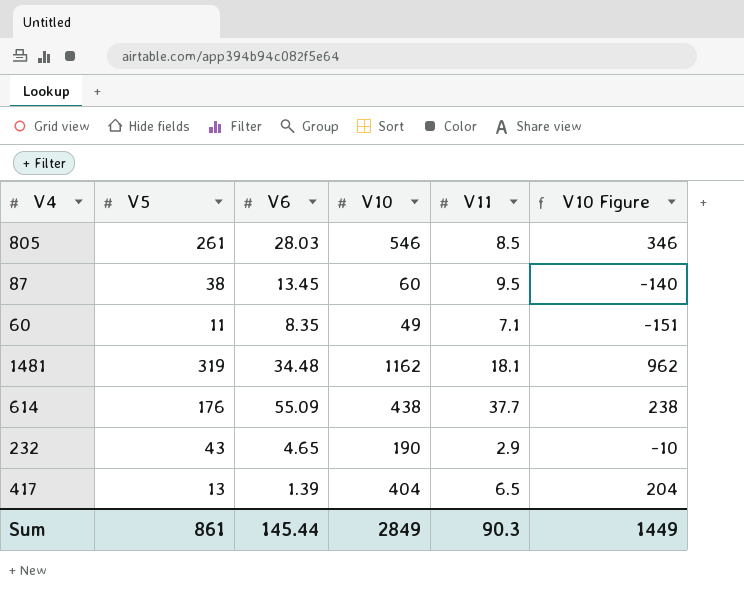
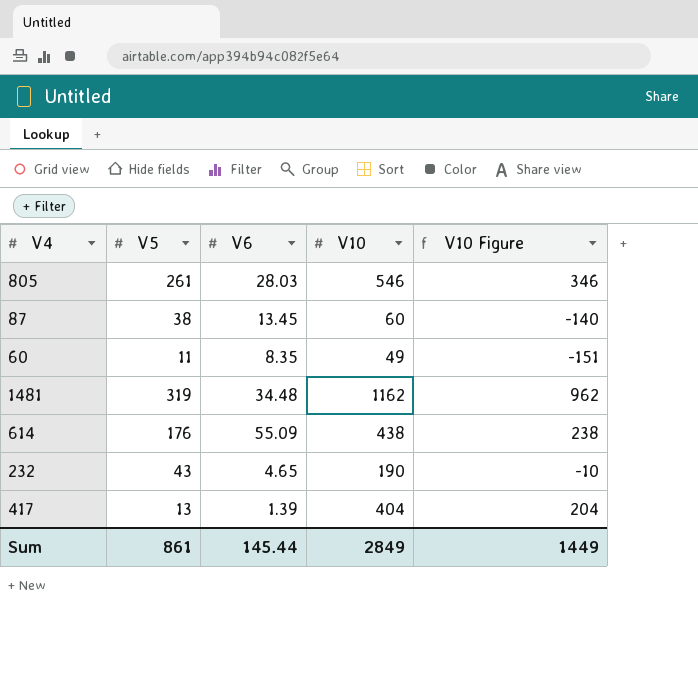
column V11 | position: 5 -> none

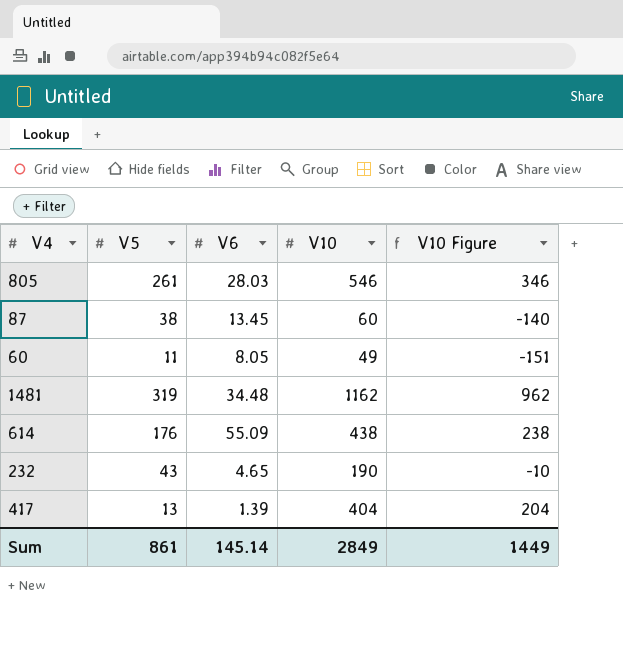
60 | V6: 8.35 -> 8.05
Sum | V6: 145.44 -> 145.14

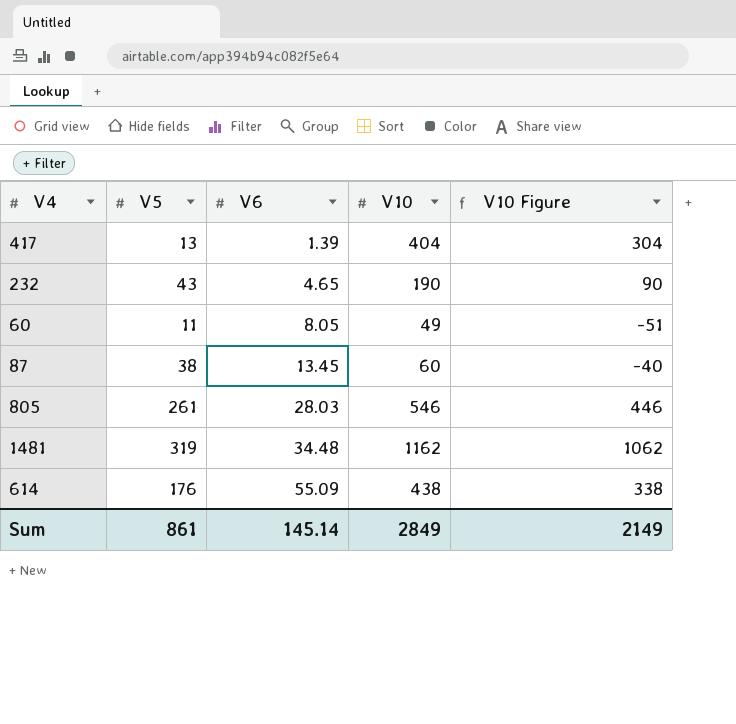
row order: none -> V6 ascending
column V10 Figure | formula: [V10] - 200 -> [V10] - 100
Sum | V10 Figure: 1449 -> 2149

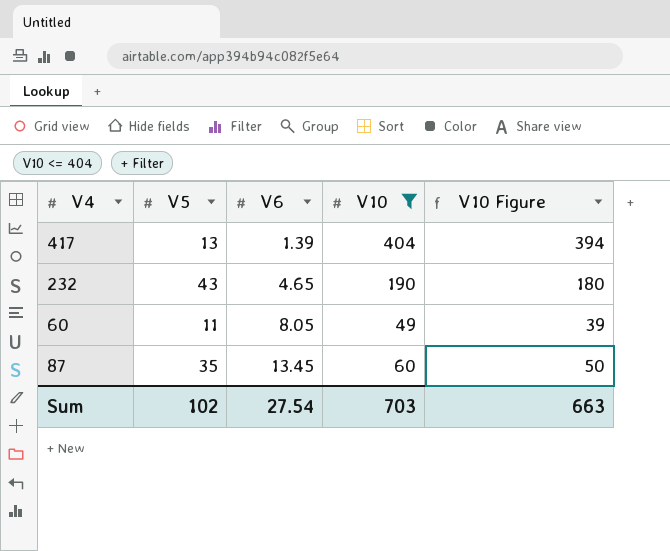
filter: none -> V10 <= 404
column V10 Figure | formula: [V10] - 100 -> [V10] - 10
87 | V5: 38 -> 35
Sum | V5: 861 -> 102
Sum | V6: 145.14 -> 27.54
Sum | V10: 2849 -> 703
Sum | V10 Figure: 2149 -> 663

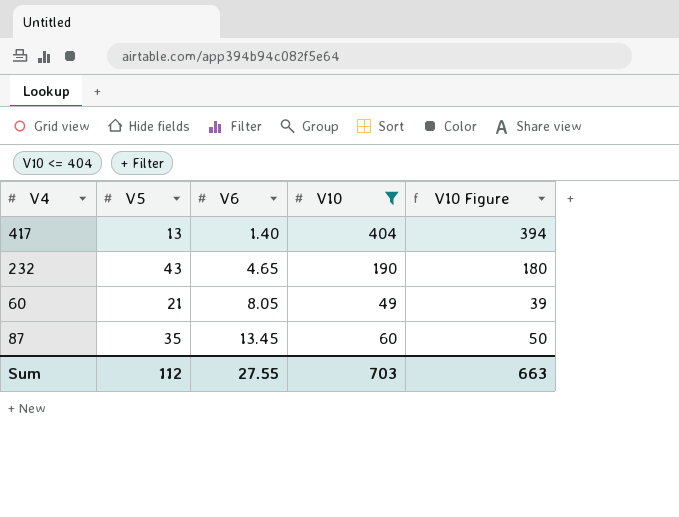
417 | V6: 1.39 -> 1.40
60 | V5: 11 -> 21
Sum | V5: 102 -> 112
Sum | V6: 27.54 -> 27.55

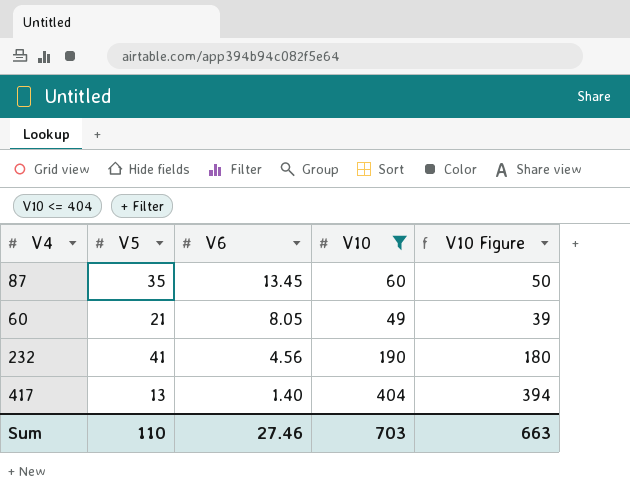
row order: V6 ascending -> V6 descending
232 | V5: 43 -> 41
232 | V6: 4.65 -> 4.56
Sum | V5: 112 -> 110
Sum | V6: 27.55 -> 27.46

